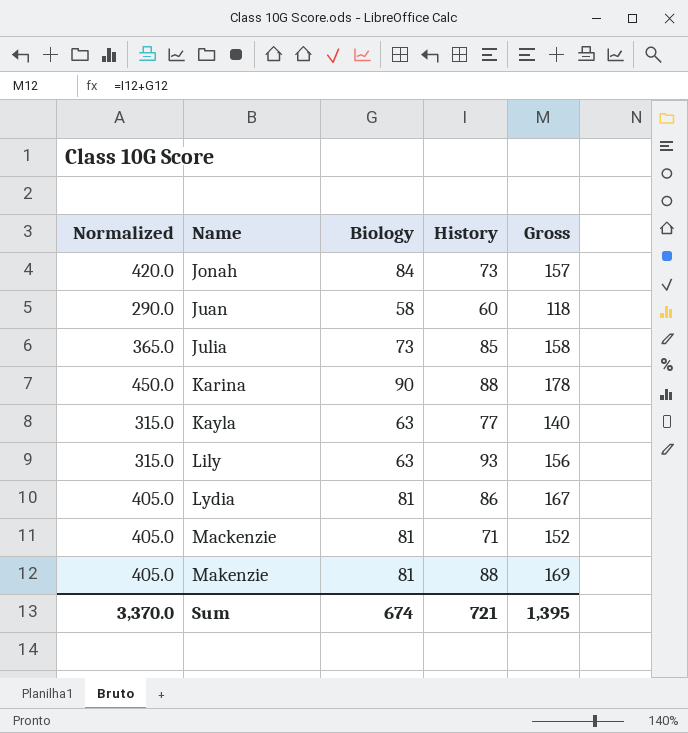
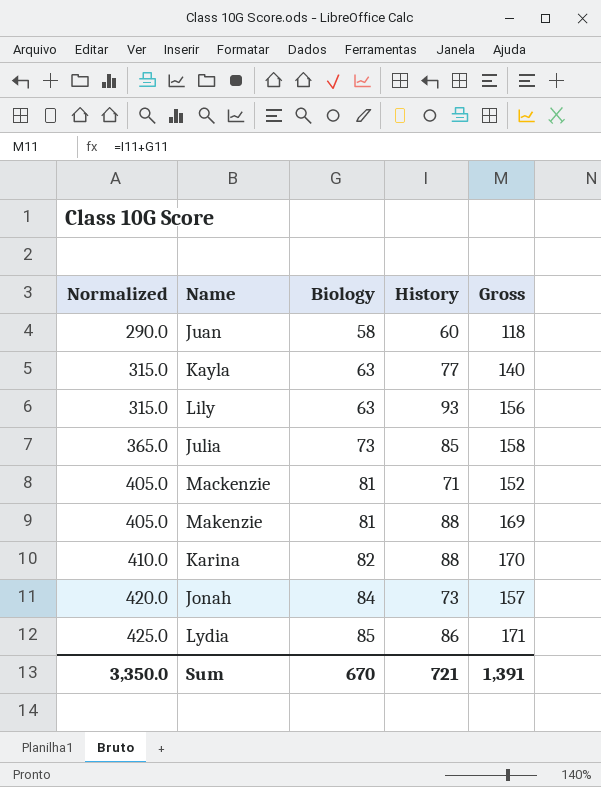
row order: Name ascending -> Normalized ascending
Karina | Normalized: 450.0 -> 410.0
Karina | Biology: 90 -> 82
Karina | Gross: 178 -> 170
Lydia | Normalized: 405.0 -> 425.0
Lydia | Biology: 81 -> 85
Lydia | Gross: 167 -> 171
Sum | Normalized: 3,370.0 -> 3,350.0
Sum | Biology: 674 -> 670
Sum | Gross: 1,395 -> 1,391

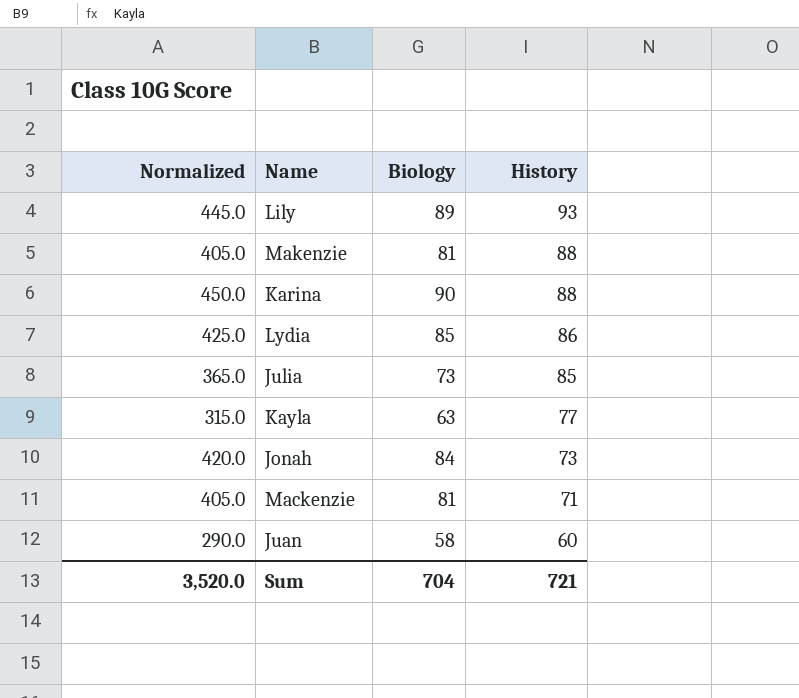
row order: Normalized ascending -> History descending
column Gross | formula: [Biology] + [History] -> none
Lily | Normalized: 315.0 -> 445.0
Lily | Biology: 63 -> 89
Karina | Normalized: 410.0 -> 450.0
Karina | Biology: 82 -> 90
Sum | Normalized: 3,350.0 -> 3,520.0
Sum | Biology: 670 -> 704

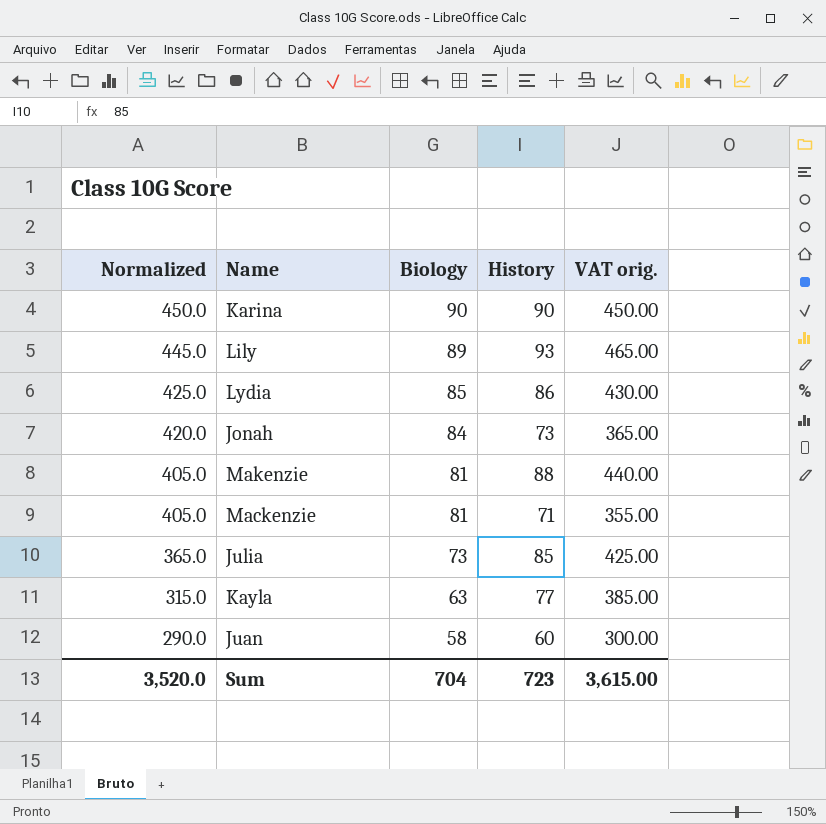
row order: History descending -> Normalized descending
column VAT orig. | formula: none -> [History] * 5
Karina | History: 88 -> 90
Sum | History: 721 -> 723

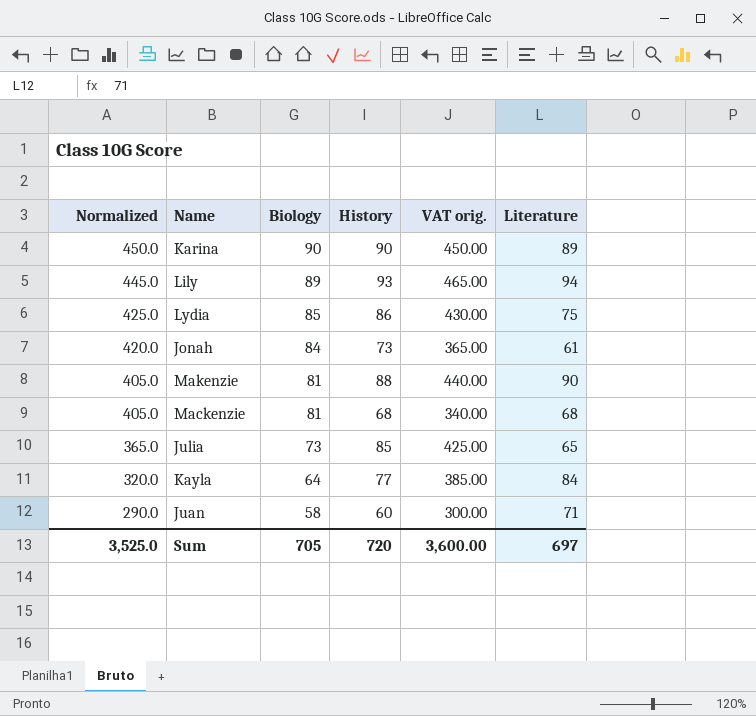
column Literature | position: none -> 6
Mackenzie | History: 71 -> 68
Mackenzie | VAT orig.: 355.00 -> 340.00
Kayla | Normalized: 315.0 -> 320.0
Kayla | Biology: 63 -> 64
Sum | Normalized: 3,520.0 -> 3,525.0
Sum | Biology: 704 -> 705
Sum | History: 723 -> 720
Sum | VAT orig.: 3,615.00 -> 3,600.00

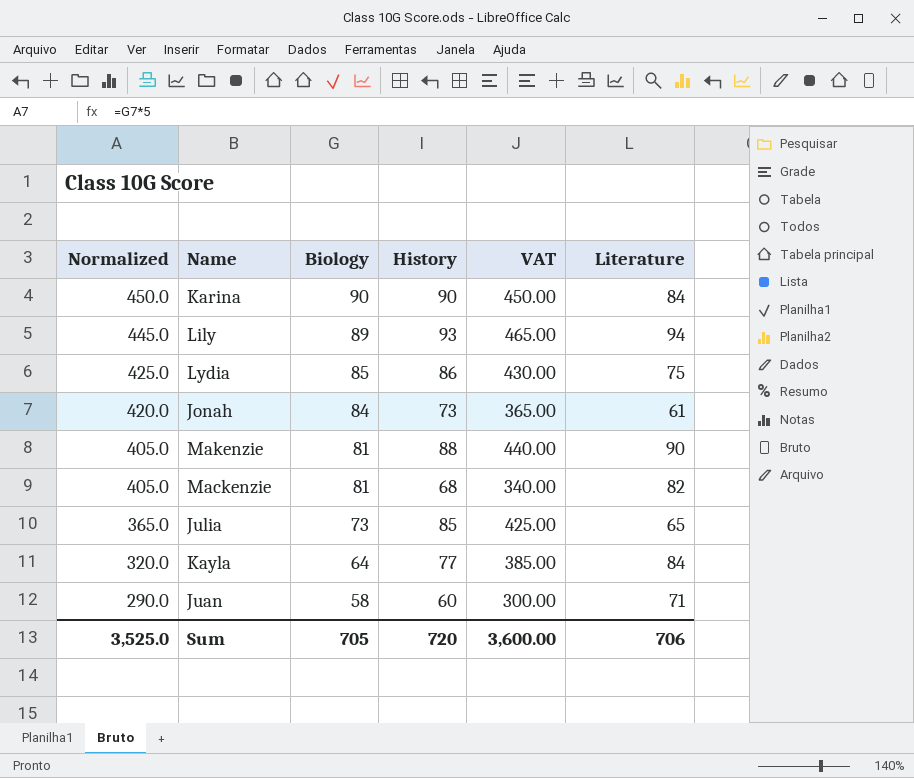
column name: VAT orig. -> VAT
Karina | Literature: 89 -> 84
Mackenzie | Literature: 68 -> 82
Sum | Literature: 697 -> 706

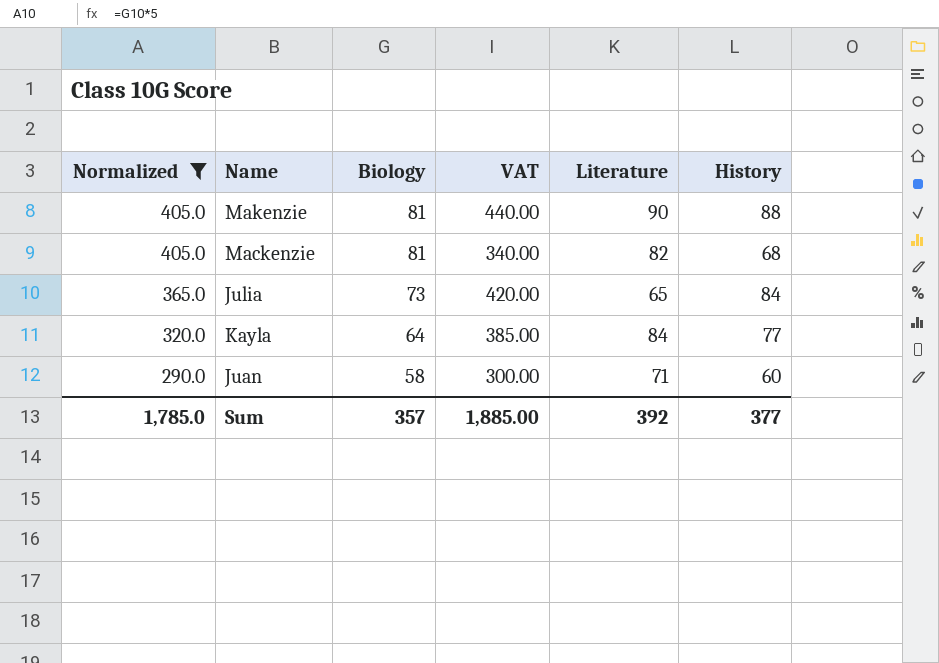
filter: none -> Normalized <= 405.0
column History | position: 4 -> 6
Julia | VAT: 425.00 -> 420.00
Julia | History: 85 -> 84
Sum | Normalized: 3,525.0 -> 1,785.0
Sum | Biology: 705 -> 357
Sum | VAT: 3,600.00 -> 1,885.00
Sum | Literature: 706 -> 392
Sum | History: 720 -> 377

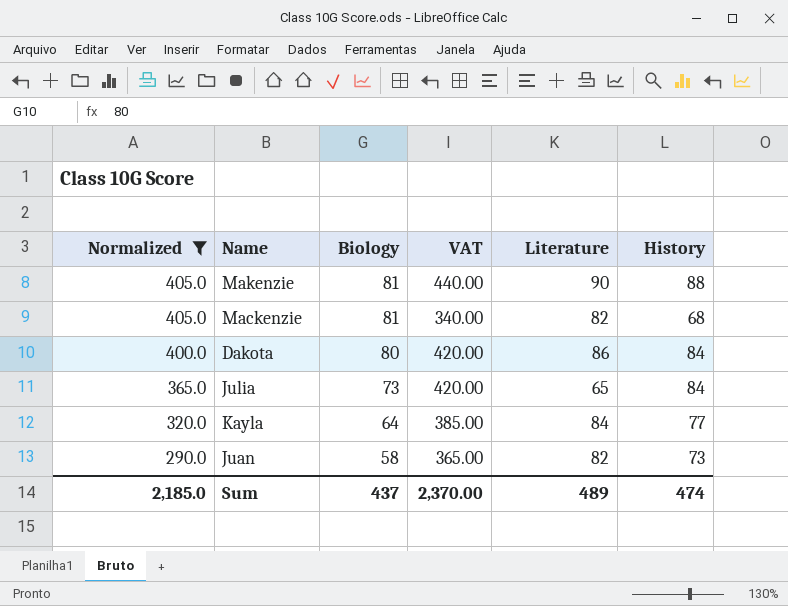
row Dakota: none -> 400.0 | 80 | 420.00 | 86 | 84
Juan | VAT: 300.00 -> 365.00
Juan | Literature: 71 -> 82
Juan | History: 60 -> 73
Sum | Normalized: 1,785.0 -> 2,185.0
Sum | Biology: 357 -> 437
Sum | VAT: 1,885.00 -> 2,370.00
Sum | Literature: 392 -> 489
Sum | History: 377 -> 474

